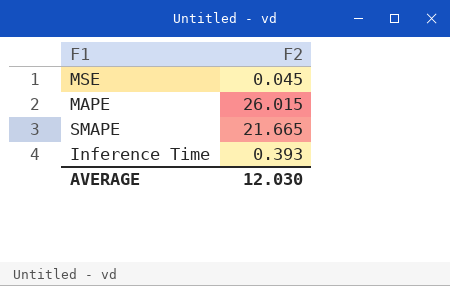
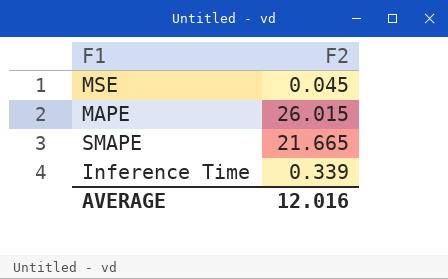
Inference Time | F2: 0.393 -> 0.339
AVERAGE | F2: 12.030 -> 12.016

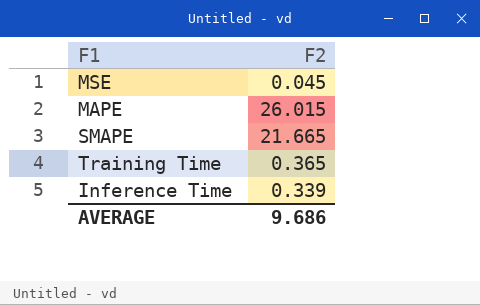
row Training Time: none -> 0.365
AVERAGE | F2: 12.016 -> 9.686

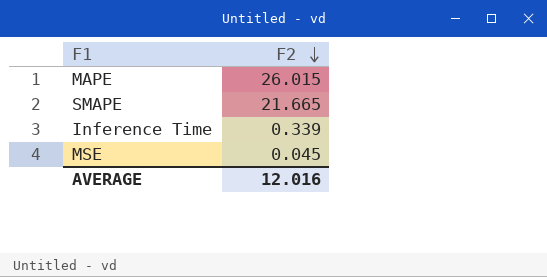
row order: none -> F2 descending
row Training Time: 0.365 -> none
AVERAGE | F2: 9.686 -> 12.016

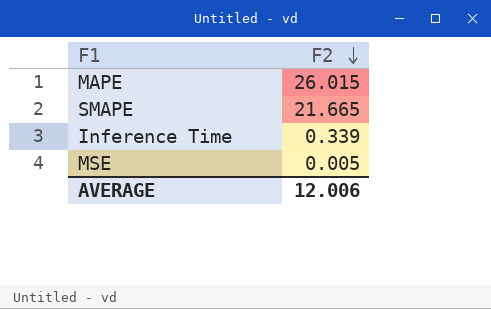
MSE | F2: 0.045 -> 0.005
AVERAGE | F2: 12.016 -> 12.006

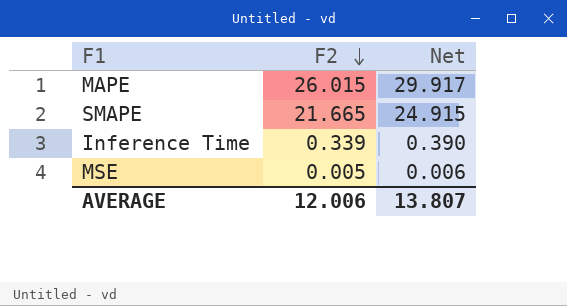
column Net | formula: none -> [F2] * 1.15

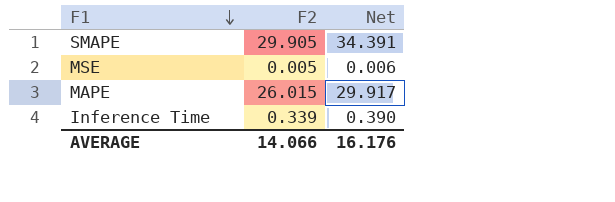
row order: F2 descending -> F1 descending
SMAPE | F2: 21.665 -> 29.905
SMAPE | Net: 24.915 -> 34.391
AVERAGE | F2: 12.006 -> 14.066
AVERAGE | Net: 13.807 -> 16.176

